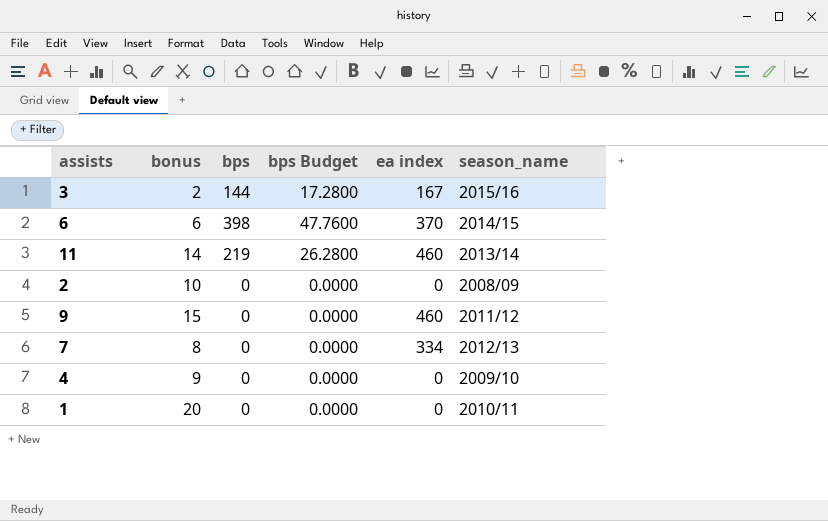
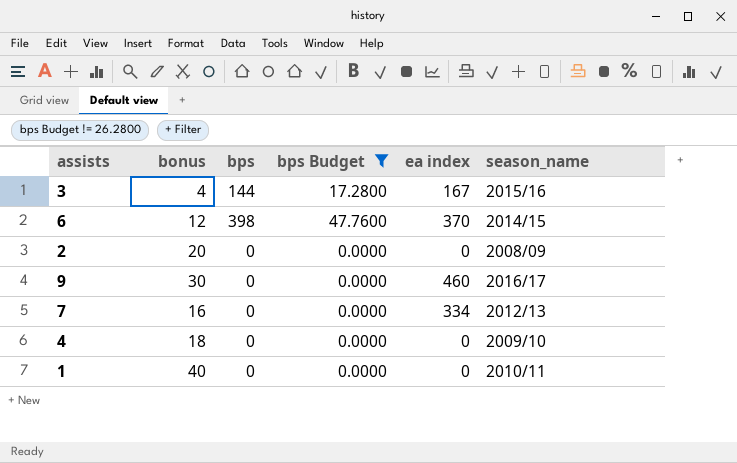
filter: none -> bps Budget != 26.2800
3 | bonus: 2 -> 4
6 | bonus: 6 -> 12
2 | bonus: 10 -> 20
9 | bonus: 15 -> 30
9 | season_name: 2011/12 -> 2016/17
7 | bonus: 8 -> 16
4 | bonus: 9 -> 18
1 | bonus: 20 -> 40

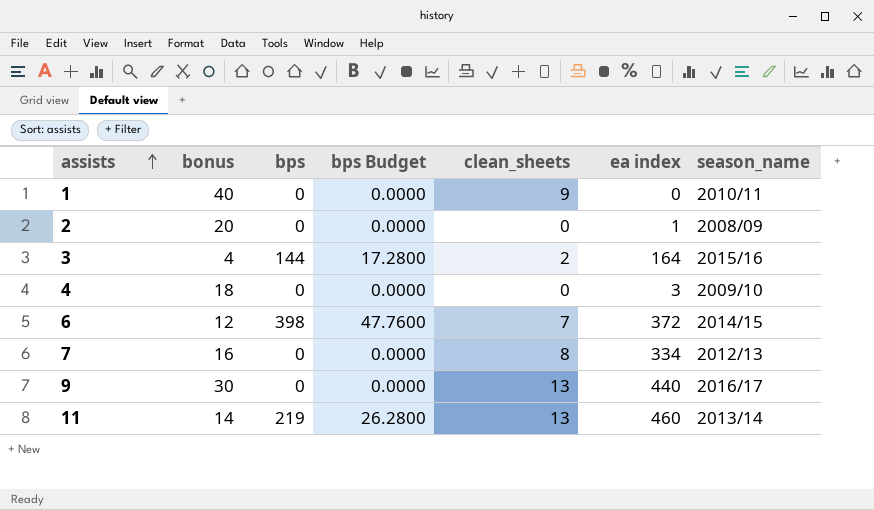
filter: bps Budget != 26.2800 -> none
row order: none -> assists ascending
column clean_sheets | position: none -> 5
2 | ea index: 0 -> 1
3 | ea index: 167 -> 164
4 | ea index: 0 -> 3
6 | ea index: 370 -> 372
9 | ea index: 460 -> 440

